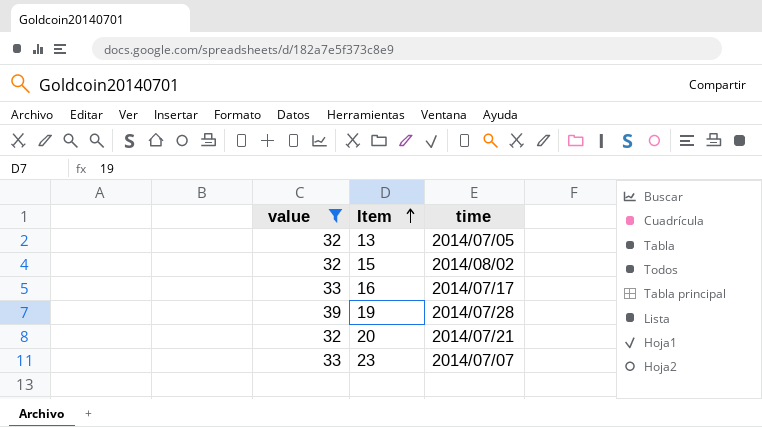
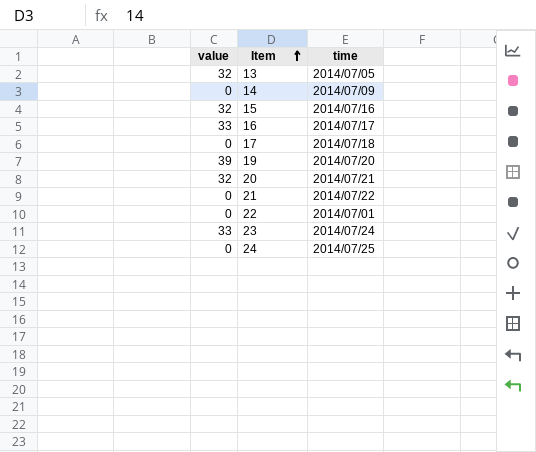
filter: value != 0 -> none
15 | time: 2014/08/02 -> 2014/07/16
19 | time: 2014/07/28 -> 2014/07/20
23 | time: 2014/07/07 -> 2014/07/24

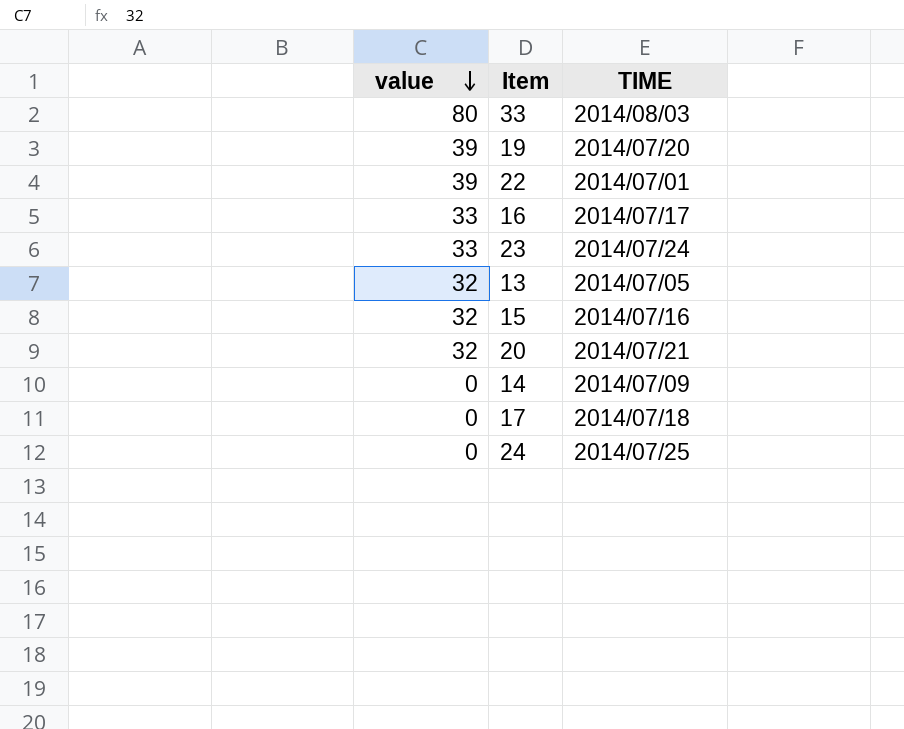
row order: Item ascending -> value descending
column name: time -> TIME
row 21: 0 | 2014/07/22 -> none
row 33: none -> 80 | 2014/08/03
22 | value: 0 -> 39

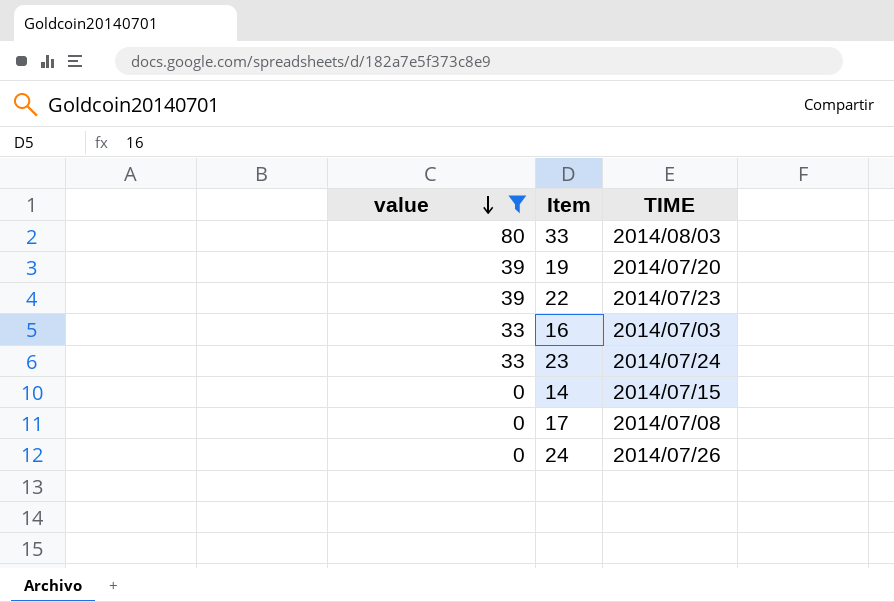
filter: none -> value != 32
22 | TIME: 2014/07/01 -> 2014/07/23
16 | TIME: 2014/07/17 -> 2014/07/03
14 | TIME: 2014/07/09 -> 2014/07/15
17 | TIME: 2014/07/18 -> 2014/07/08
24 | TIME: 2014/07/25 -> 2014/07/26

